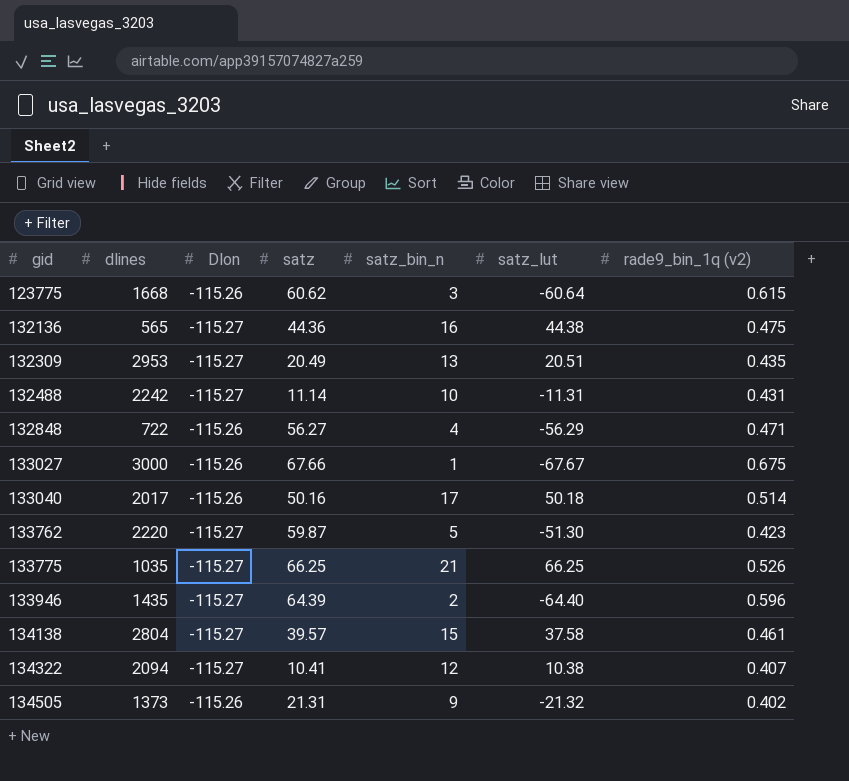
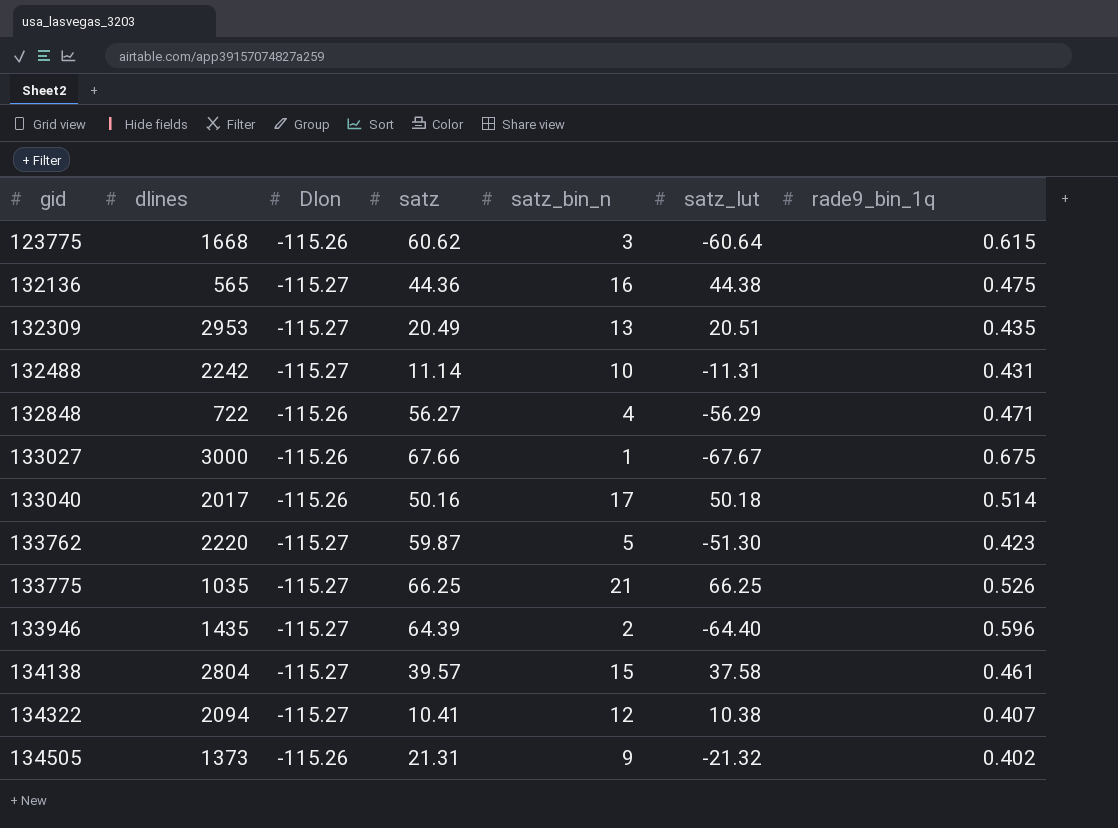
column name: rade9_bin_1q (v2) -> rade9_bin_1q

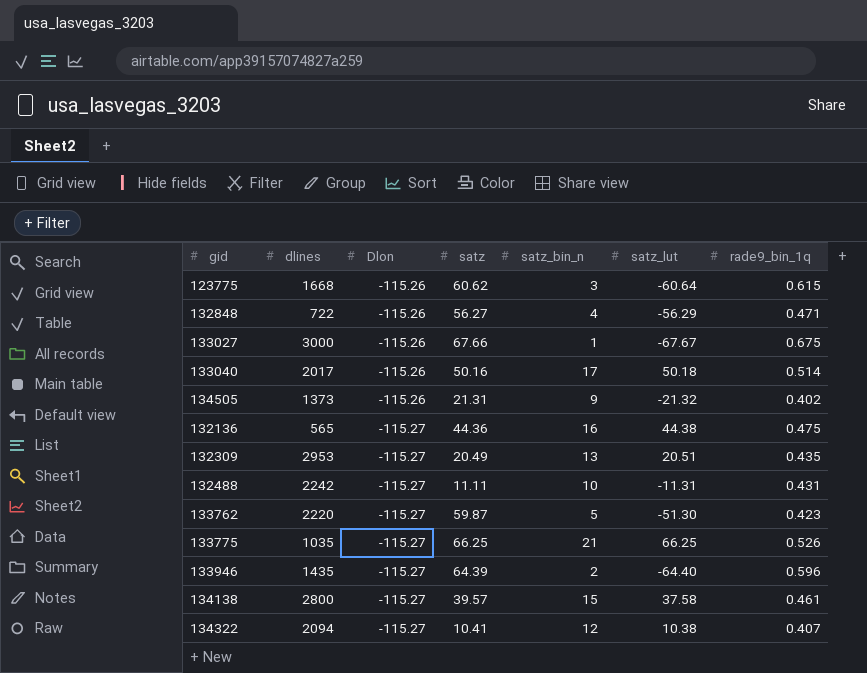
row order: gid ascending -> Dlon descending
132488 | satz: 11.14 -> 11.11
134138 | dlines: 2804 -> 2800

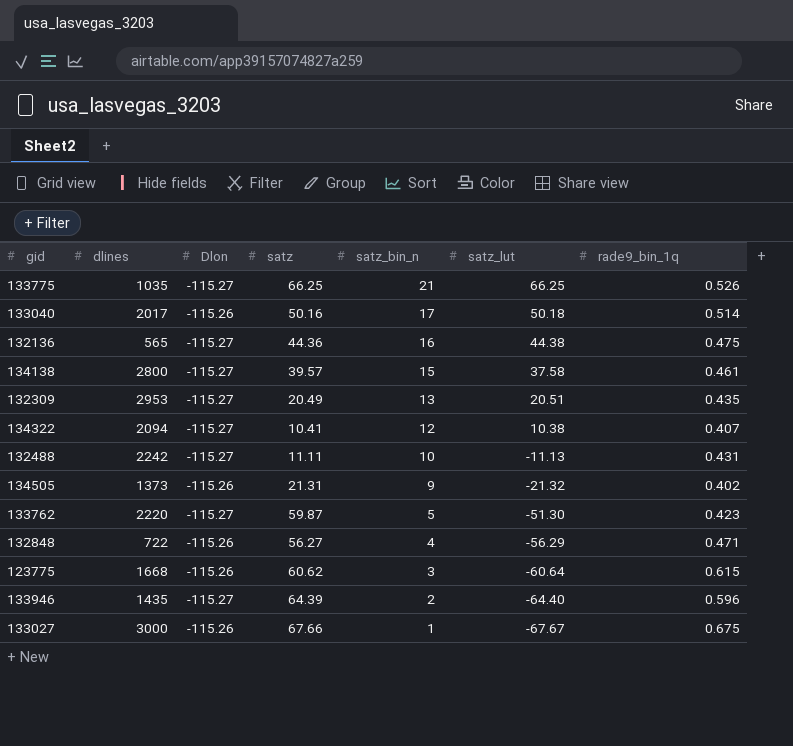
row order: Dlon descending -> satz_bin_n descending
132488 | satz_lut: -11.31 -> -11.13

